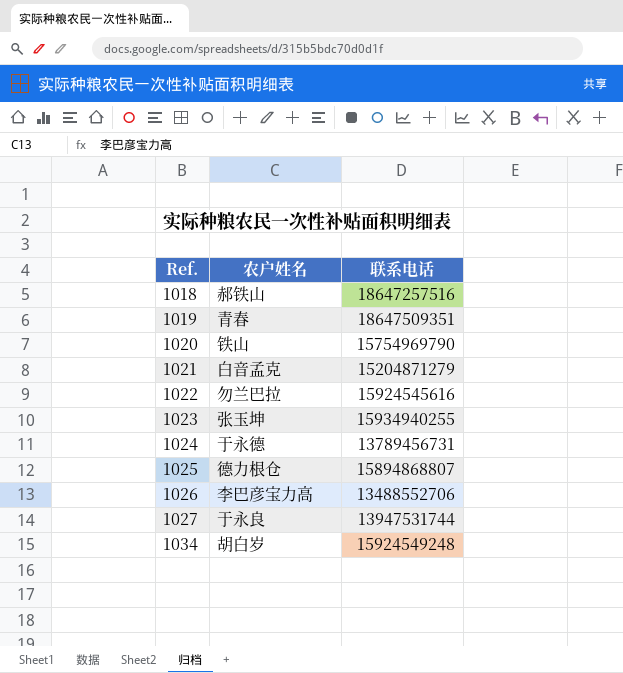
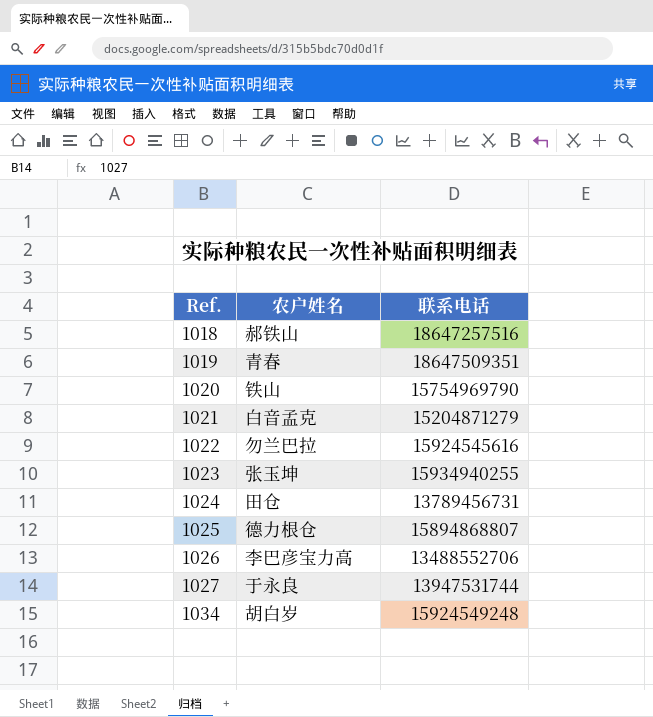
1024 | 农户姓名: 于永德 -> 田仓

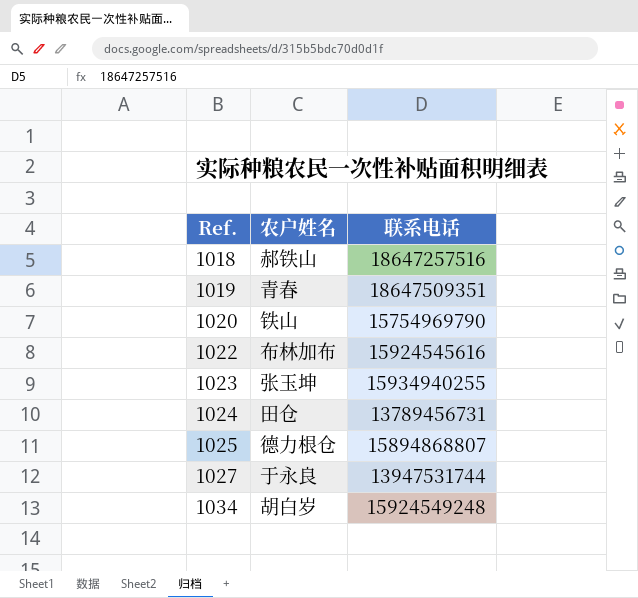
row 1021: 白音孟克 | 15204871279 -> none
row 1026: 李巴彦宝力高 | 13488552706 -> none
1022 | 农户姓名: 勿兰巴拉 -> 布林加布

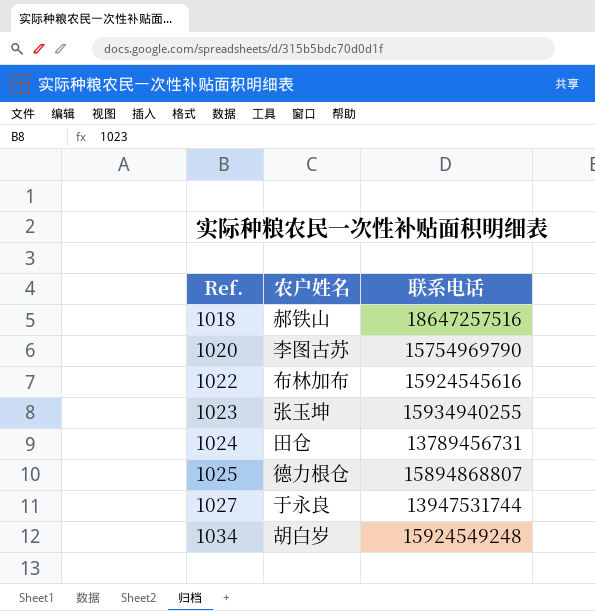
row 1019: 青春 | 18647509351 -> none
1020 | 农户姓名: 铁山 -> 李图古苏

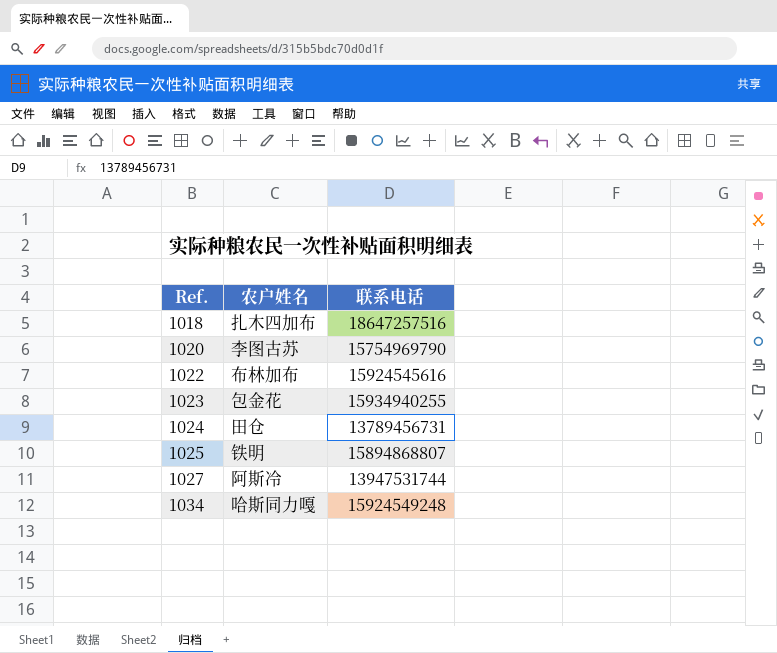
1018 | 农户姓名: 郝铁山 -> 扎木四加布
1023 | 农户姓名: 张玉坤 -> 包金花
1025 | 农户姓名: 德力根仓 -> 铁明
1027 | 农户姓名: 于永良 -> 阿斯冷
1034 | 农户姓名: 胡白岁 -> 哈斯同力嘎

